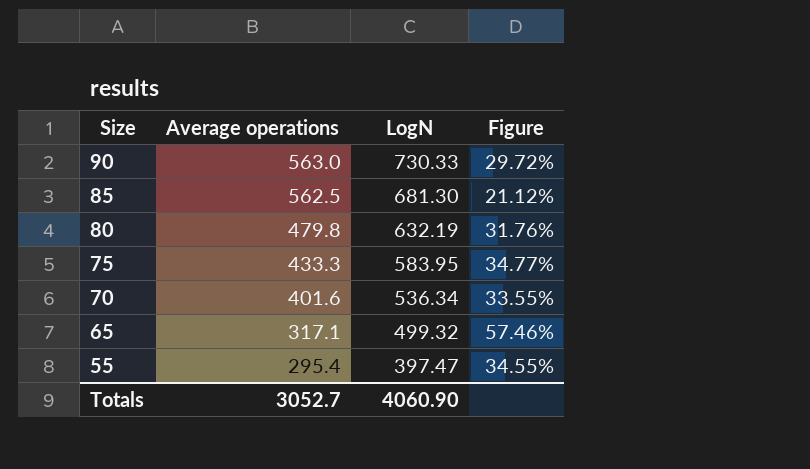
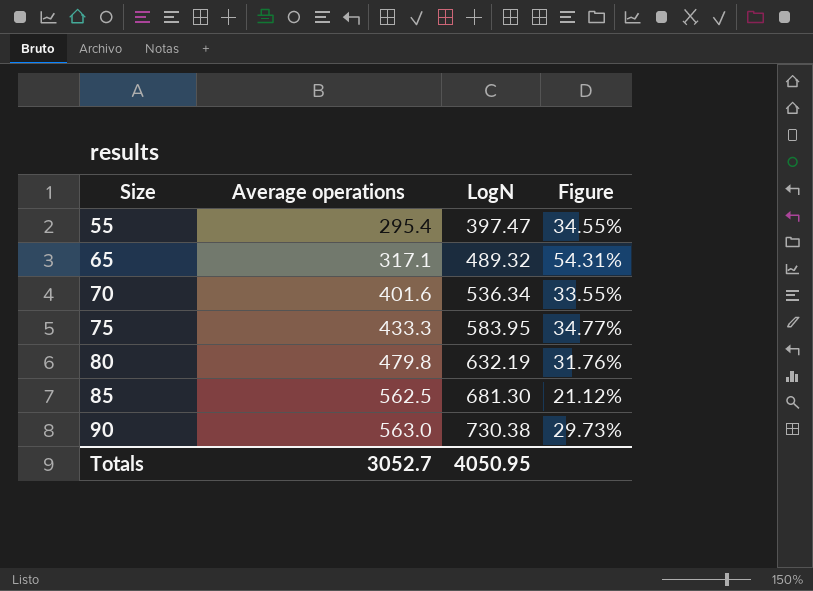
row order: Size descending -> Size ascending
65 | LogN: 499.32 -> 489.32
65 | Figure: 57.46% -> 54.31%
90 | LogN: 730.33 -> 730.38
90 | Figure: 29.72% -> 29.73%
Totals | LogN: 4060.90 -> 4050.95

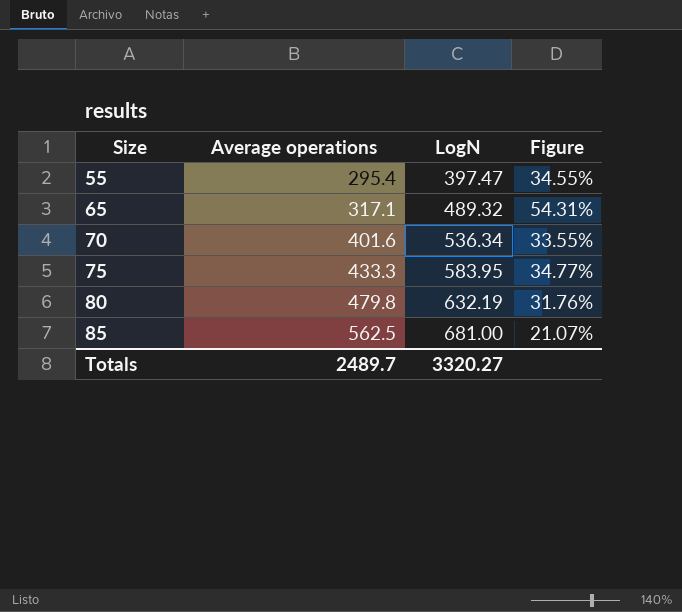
row 90: 563.0 | 730.38 | 29.73% -> none
85 | LogN: 681.30 -> 681.00
85 | Figure: 21.12% -> 21.07%
Totals | Average operations: 3052.7 -> 2489.7
Totals | LogN: 4050.95 -> 3320.27

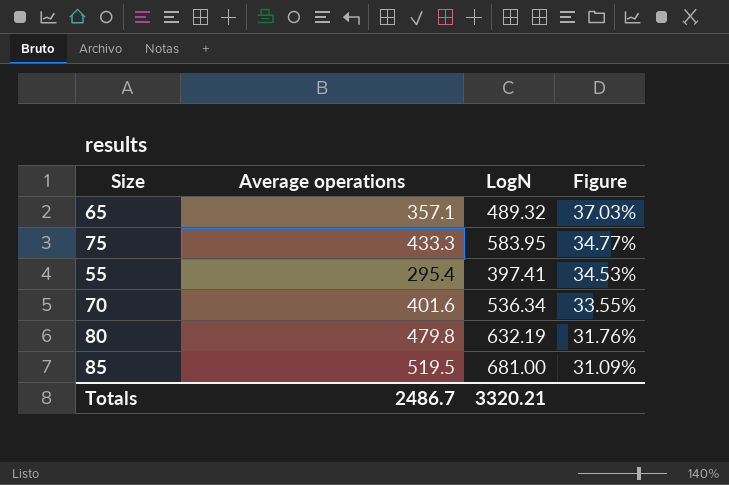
row order: Size ascending -> Figure descending
65 | Average operations: 317.1 -> 357.1
65 | Figure: 54.31% -> 37.03%
55 | LogN: 397.47 -> 397.41
55 | Figure: 34.55% -> 34.53%
85 | Average operations: 562.5 -> 519.5
85 | Figure: 21.07% -> 31.09%
Totals | Average operations: 2489.7 -> 2486.7
Totals | LogN: 3320.27 -> 3320.21

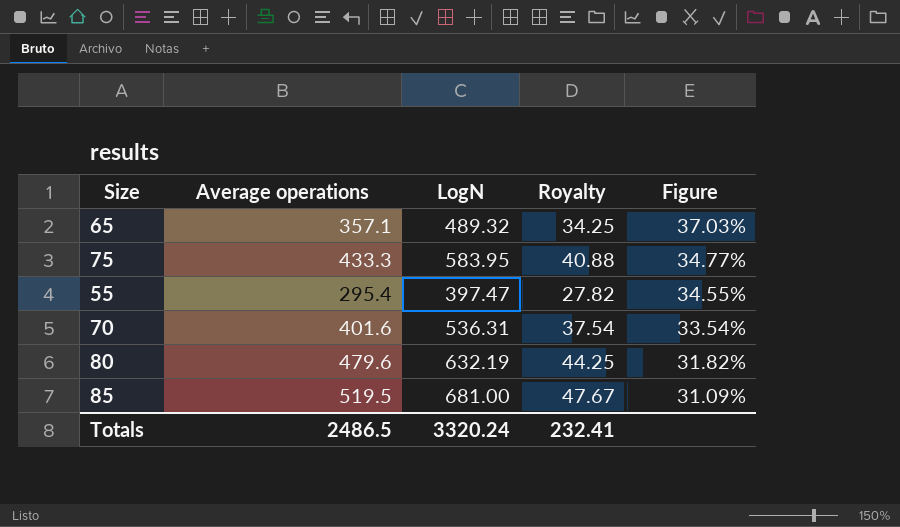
column Royalty | formula: none -> [LogN] * 0.07
55 | LogN: 397.41 -> 397.47
55 | Figure: 34.53% -> 34.55%
70 | LogN: 536.34 -> 536.31
70 | Figure: 33.55% -> 33.54%
80 | Average operations: 479.8 -> 479.6
80 | Figure: 31.76% -> 31.82%
Totals | Average operations: 2486.7 -> 2486.5
Totals | LogN: 3320.21 -> 3320.24

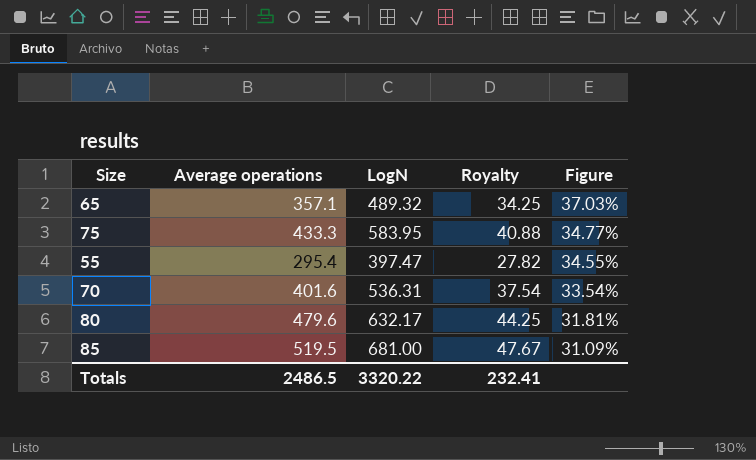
80 | LogN: 632.19 -> 632.17
80 | Figure: 31.82% -> 31.81%
Totals | LogN: 3320.24 -> 3320.22

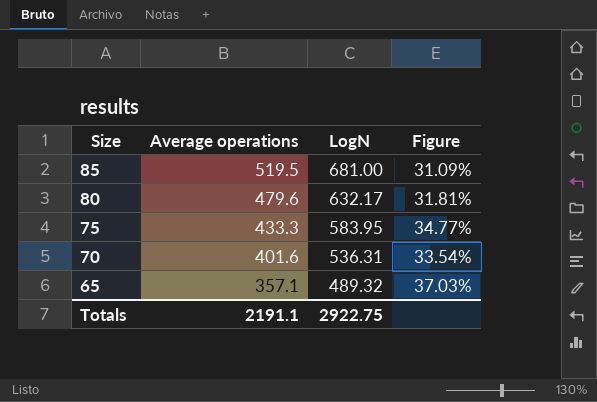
row order: Figure descending -> Size descending
column Royalty | formula: [LogN] * 0.07 -> none
row 55: 295.4 | 397.47 | 27.82 | 34.55% -> none
Totals | Average operations: 2486.5 -> 2191.1
Totals | LogN: 3320.22 -> 2922.75

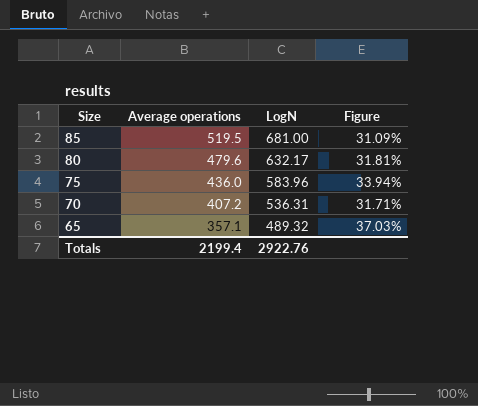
75 | Average operations: 433.3 -> 436.0
75 | LogN: 583.95 -> 583.96
75 | Figure: 34.77% -> 33.94%
70 | Average operations: 401.6 -> 407.2
70 | Figure: 33.54% -> 31.71%
Totals | Average operations: 2191.1 -> 2199.4
Totals | LogN: 2922.75 -> 2922.76

